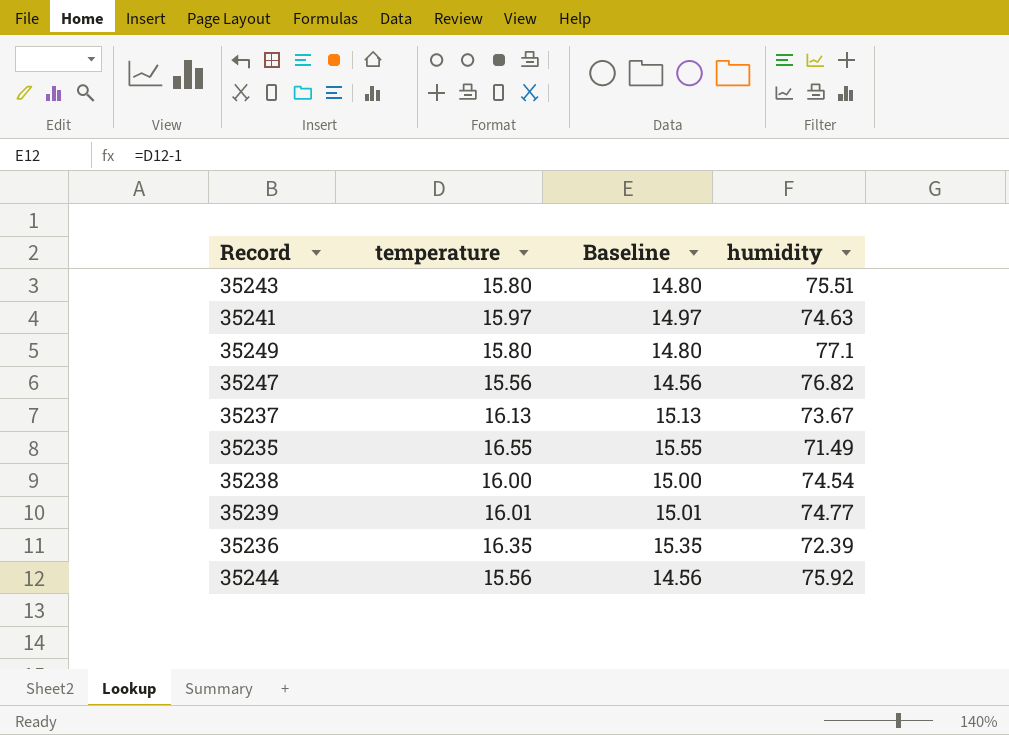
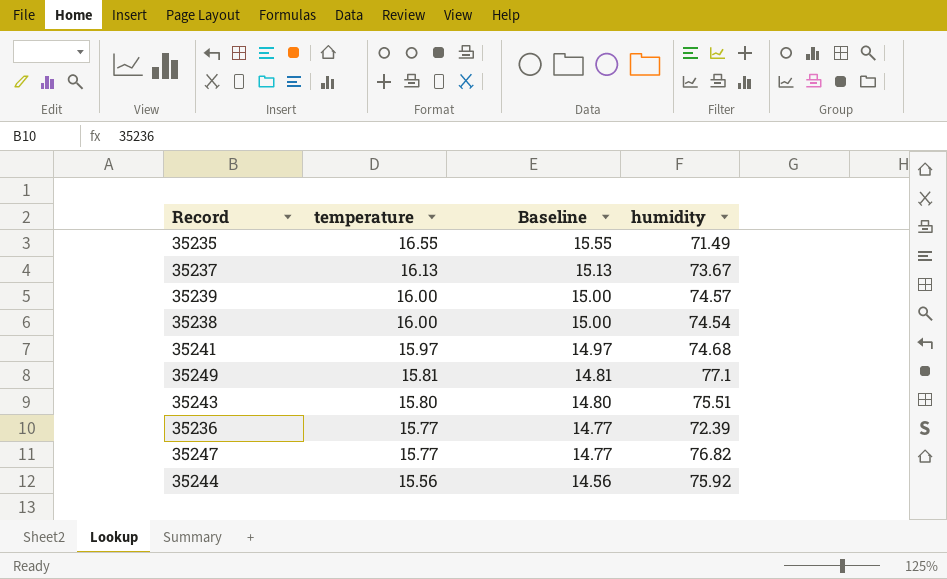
row order: none -> temperature descending
35239 | temperature: 16.01 -> 16.00
35239 | Baseline: 15.01 -> 15.00
35239 | humidity: 74.77 -> 74.57
35241 | humidity: 74.63 -> 74.68
35249 | temperature: 15.80 -> 15.81
35249 | Baseline: 14.80 -> 14.81
35236 | temperature: 16.35 -> 15.77
35236 | Baseline: 15.35 -> 14.77
35247 | temperature: 15.56 -> 15.77
35247 | Baseline: 14.56 -> 14.77

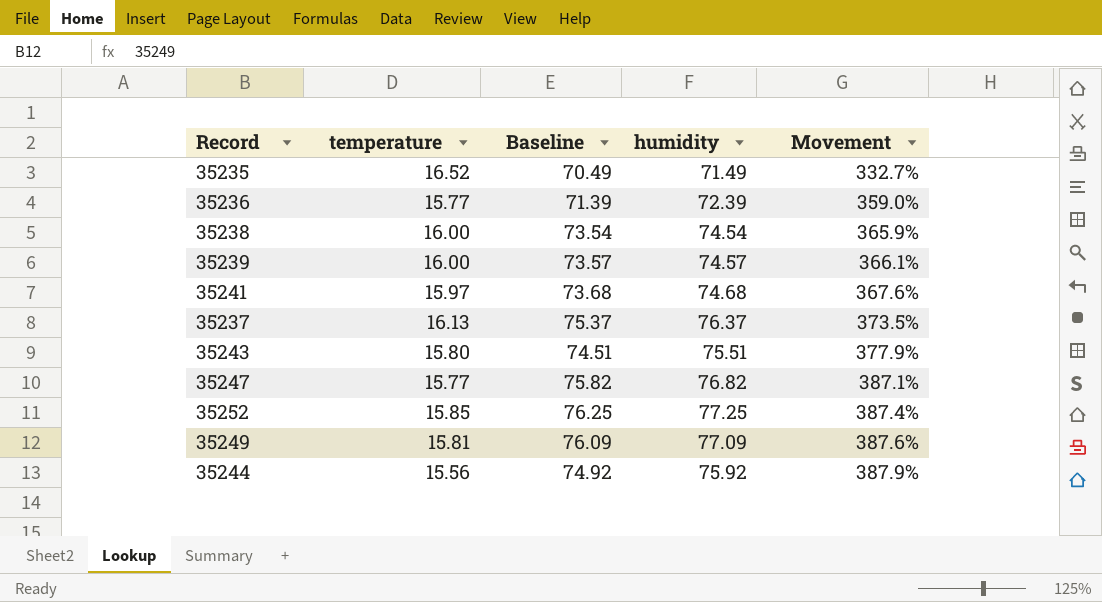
row order: temperature descending -> Movement ascending
column Baseline | formula: [temperature] - 1 -> [humidity] - 1
column Movement | formula: none -> ([humidity] - [temperature]) / [temperature]
35235 | temperature: 16.55 -> 16.52
35237 | humidity: 73.67 -> 76.37
row 35252: none -> 15.85 | 76.25 | 77.25 | 387.4%
35249 | humidity: 77.1 -> 77.09

